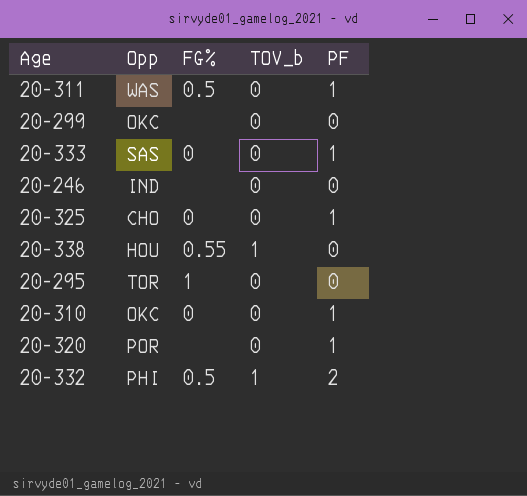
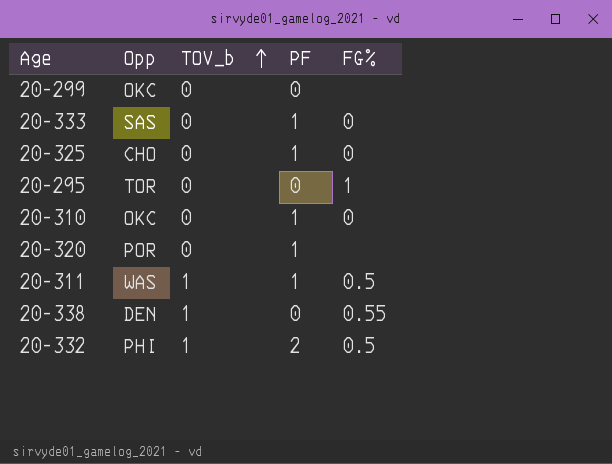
row order: none -> TOV_b ascending
column FG% | position: 3 -> 5
row 20-246: IND | none | 0 | 0 -> none
20-311 | TOV_b: 0 -> 1
20-338 | Opp: HOU -> DEN

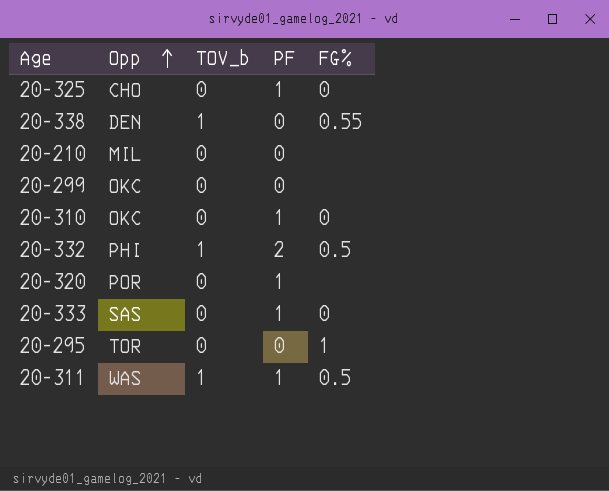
row order: TOV_b ascending -> Opp ascending
row 20-210: none -> MIL | 0 | 0 | none

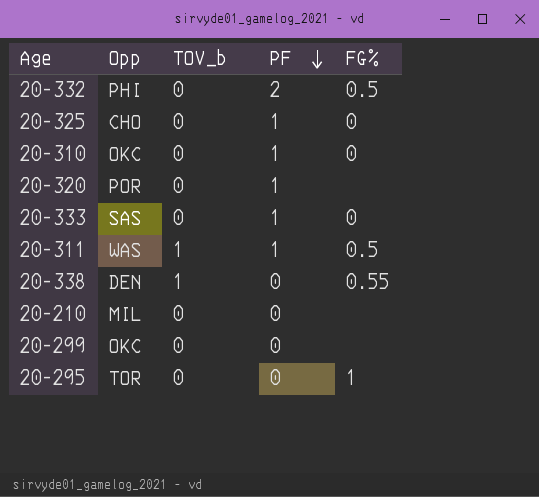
row order: Opp ascending -> PF descending
20-332 | TOV_b: 1 -> 0

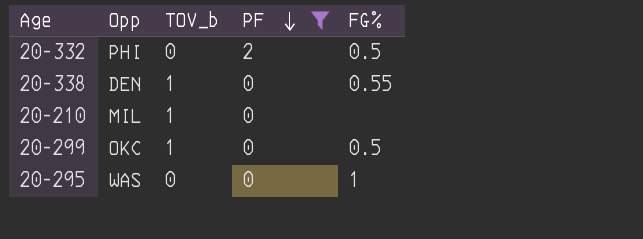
filter: none -> PF != 1
20-210 | TOV_b: 0 -> 1
20-299 | TOV_b: 0 -> 1
20-299 | FG%: none -> 0.5
20-295 | Opp: TOR -> WAS

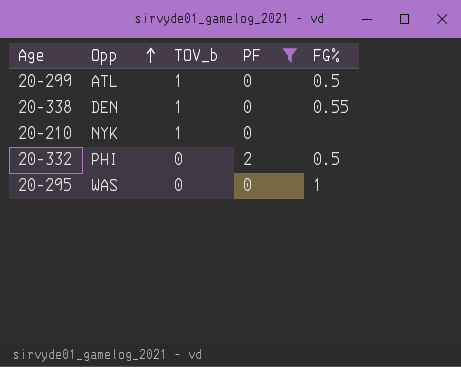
row order: PF descending -> Opp ascending
20-299 | Opp: OKC -> ATL
20-210 | Opp: MIL -> NYK

